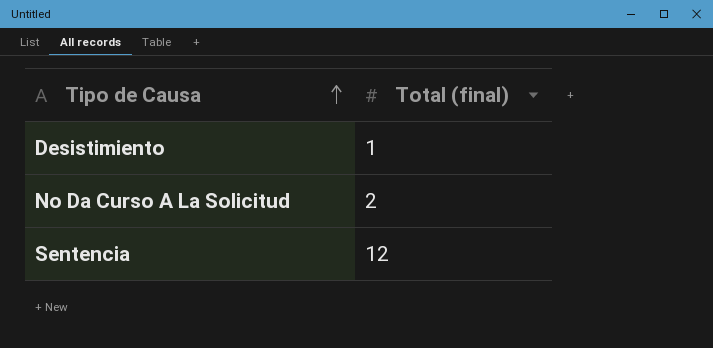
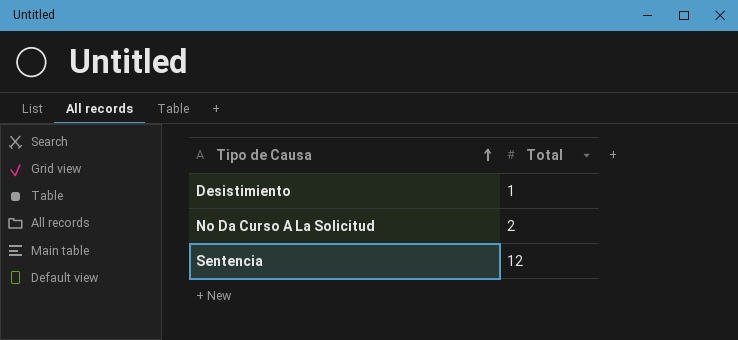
column name: Total (final) -> Total

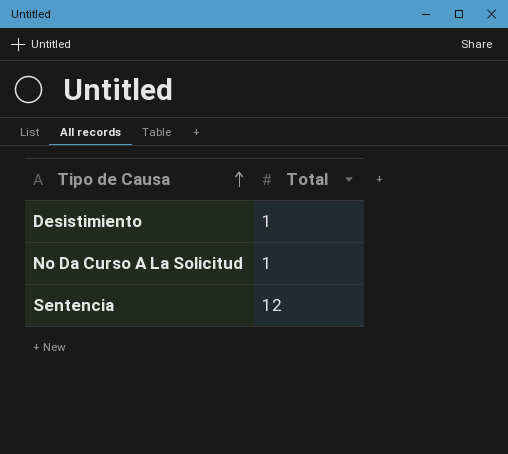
No Da Curso A La Solicitud | Total: 2 -> 1

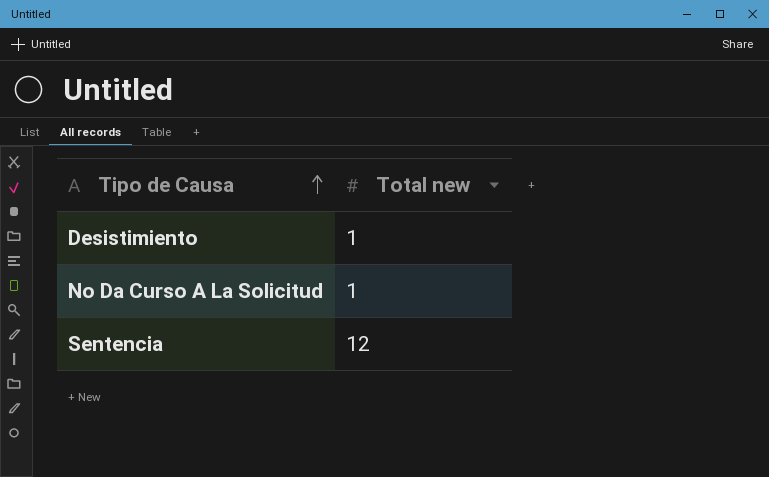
column name: Total -> Total new

